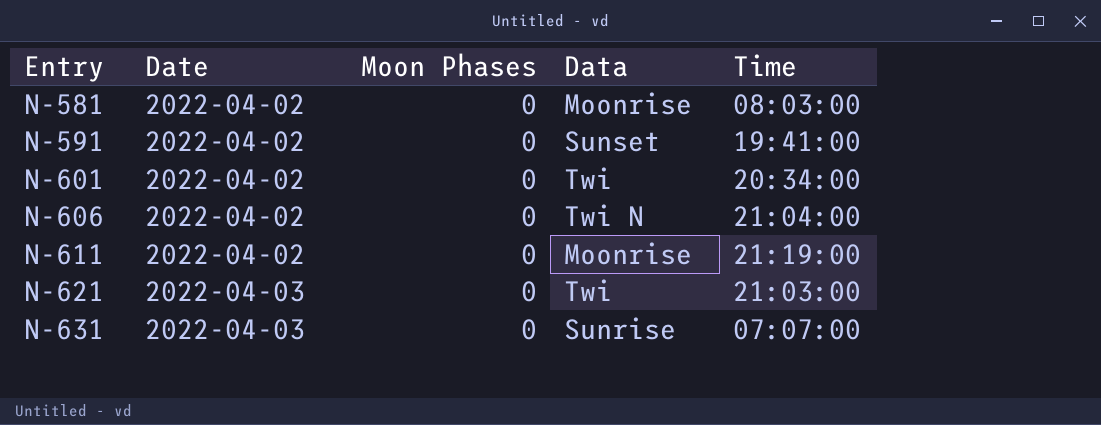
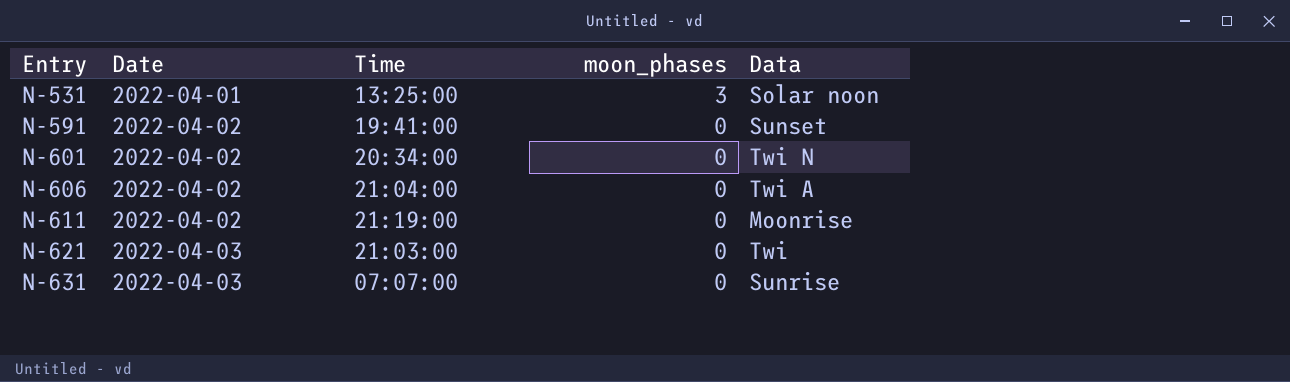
column Time | position: 5 -> 3
column name: Moon Phases -> moon_phases
row N-581: 2022-04-02 | 0 | Moonrise | 08:03:00 -> none
row N-531: none -> 2022-04-01 | 13:25:00 | 3 | Solar noon
N-601 | Data: Twi -> Twi N
N-606 | Data: Twi N -> Twi A

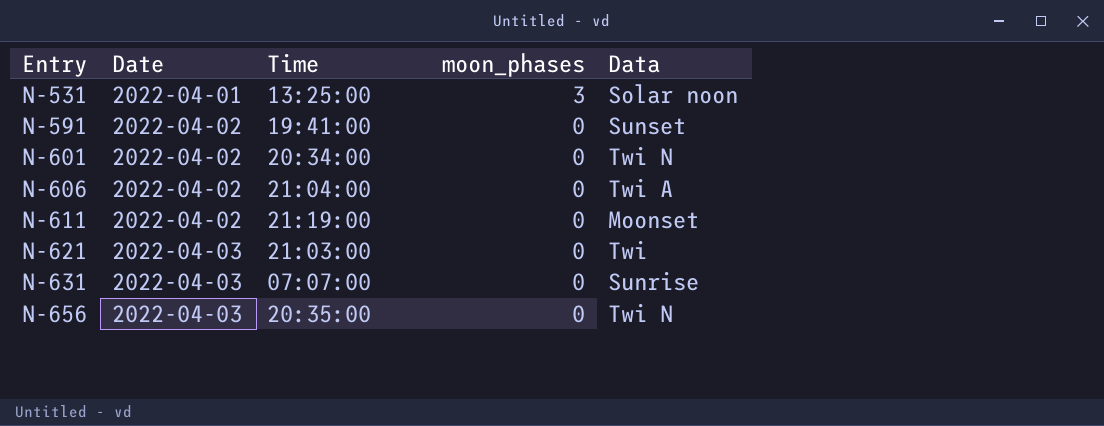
N-611 | Data: Moonrise -> Moonset
row N-656: none -> 2022-04-03 | 20:35:00 | 0 | Twi N

